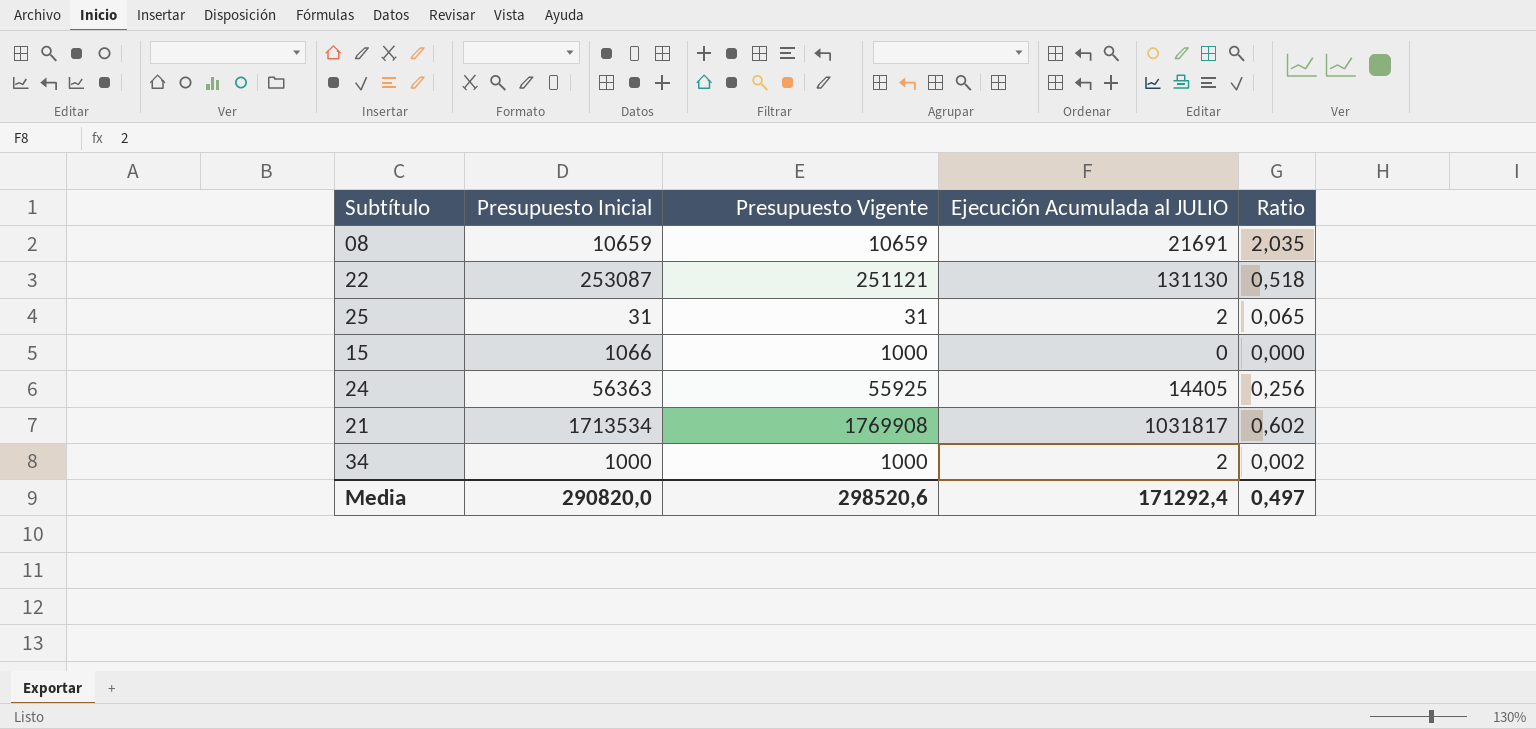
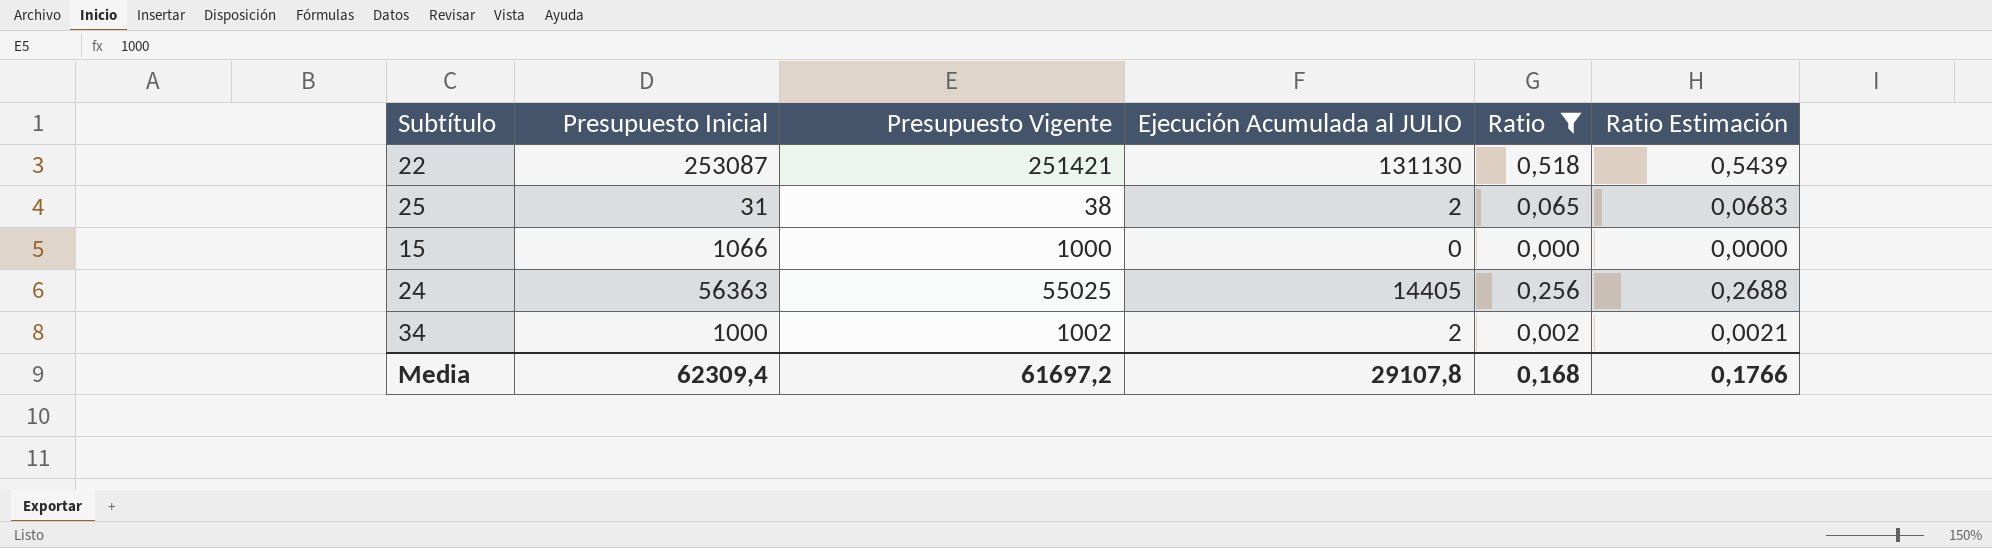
filter: none -> Ratio <= 0,518
column Ratio Estimación | formula: none -> [Ratio] * 1,05
22 | Presupuesto Vigente: 251121 -> 251421
25 | Presupuesto Vigente: 31 -> 38
24 | Presupuesto Vigente: 55925 -> 55025
34 | Presupuesto Vigente: 1000 -> 1002
Media | Presupuesto Inicial: 290820,0 -> 62309,4
Media | Presupuesto Vigente: 298520,6 -> 61697,2
Media | Ejecución Acumulada al JULIO: 171292,4 -> 29107,8
Media | Ratio: 0,497 -> 0,168

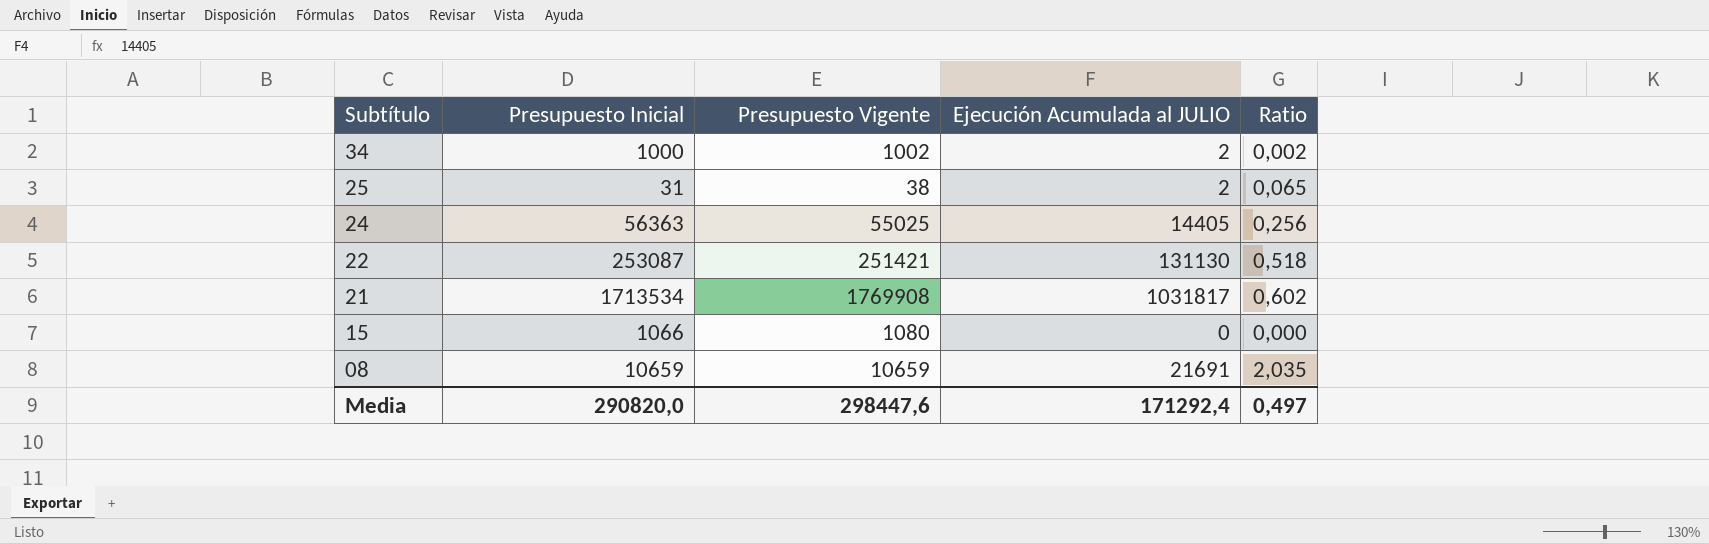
filter: Ratio <= 0,518 -> none
row order: none -> Subtítulo descending
column Ratio Estimación | formula: [Ratio] * 1,05 -> none
15 | Presupuesto Vigente: 1000 -> 1080
Media | Presupuesto Inicial: 62309,4 -> 290820,0
Media | Presupuesto Vigente: 61697,2 -> 298447,6
Media | Ejecución Acumulada al JULIO: 29107,8 -> 171292,4
Media | Ratio: 0,168 -> 0,497

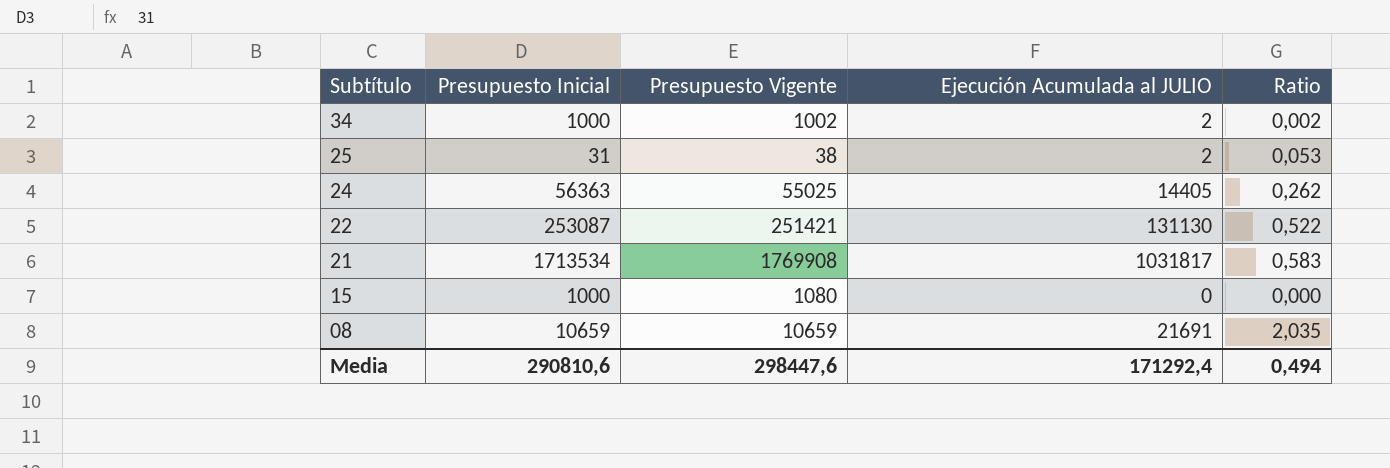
column Ratio | formula: [Ejecución Acumulada al JULIO] / [Presupuesto Inicial] -> [Ejecución Acumulada al JULIO] / [Presupuesto Vigente]
15 | Presupuesto Inicial: 1066 -> 1000
Media | Presupuesto Inicial: 290820,0 -> 290810,6
Media | Ratio: 0,497 -> 0,494

